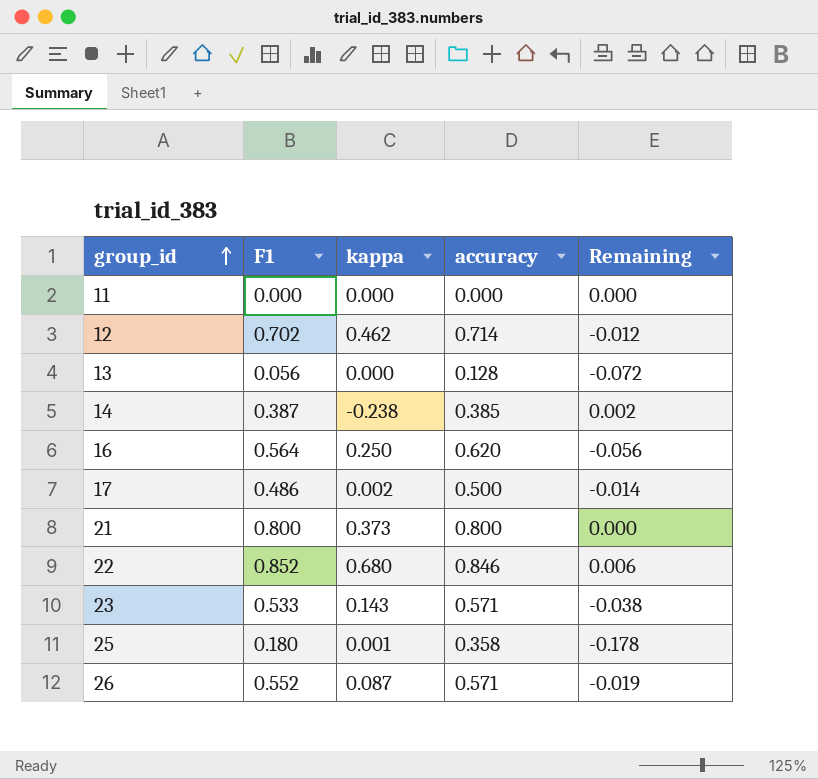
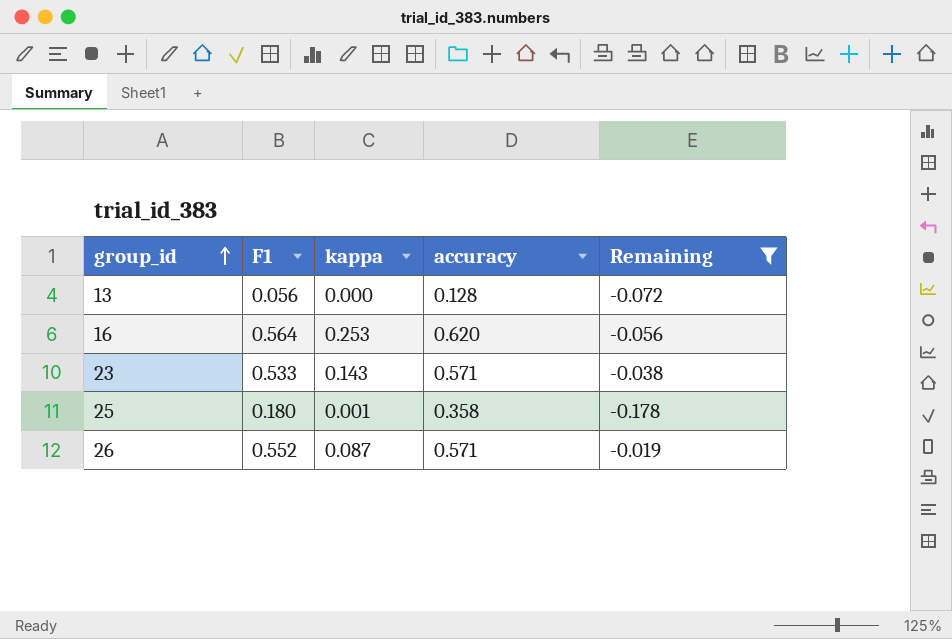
filter: none -> Remaining <= -0.019
16 | kappa: 0.250 -> 0.253

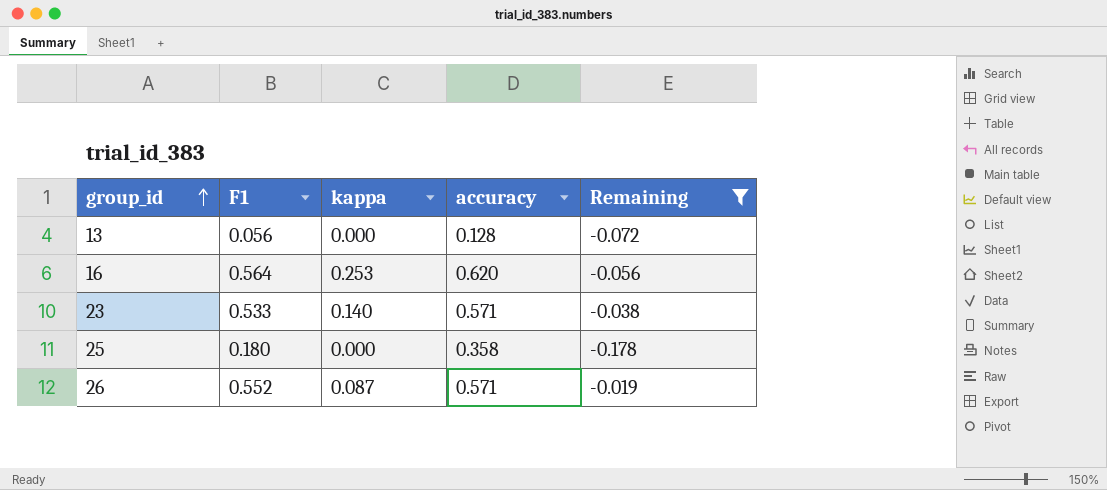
23 | kappa: 0.143 -> 0.140
25 | kappa: 0.001 -> 0.000

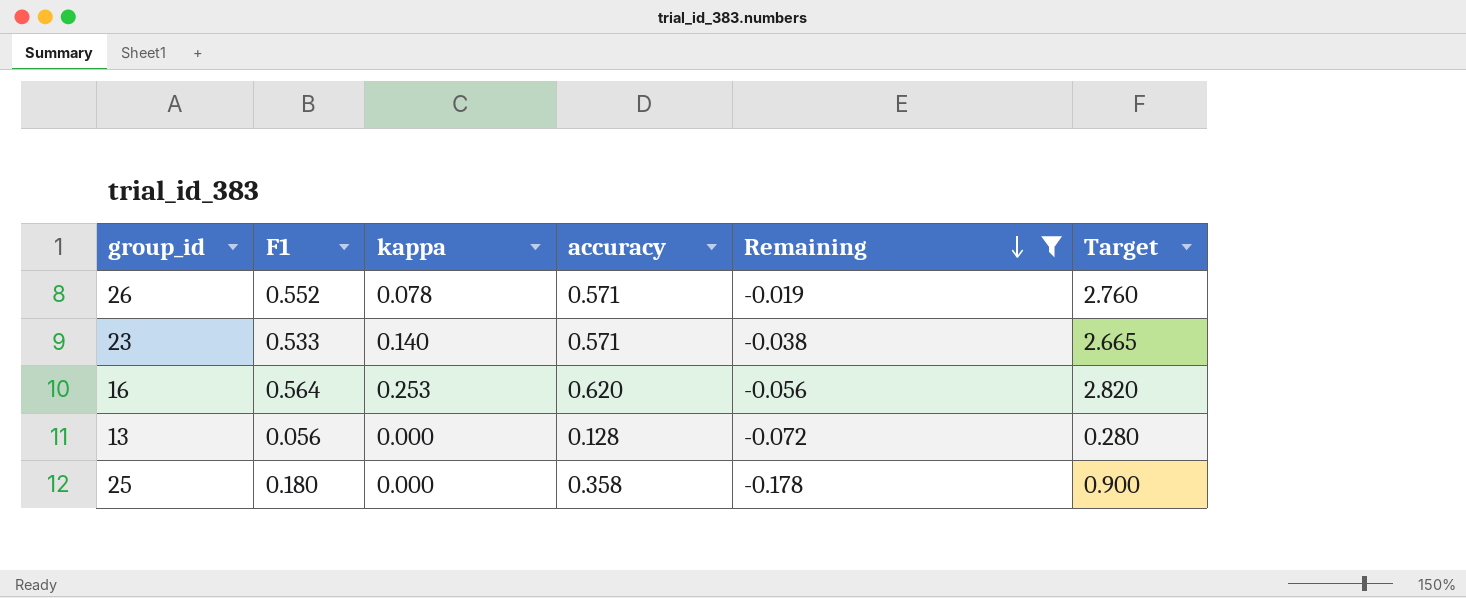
row order: group_id ascending -> Remaining descending
column Target | formula: none -> [F1] * 5
26 | kappa: 0.087 -> 0.078

